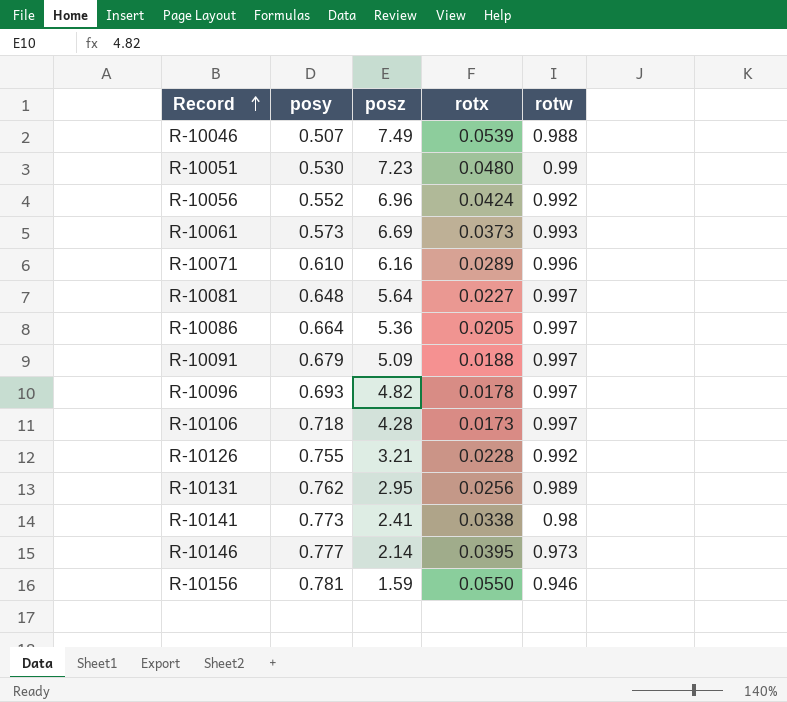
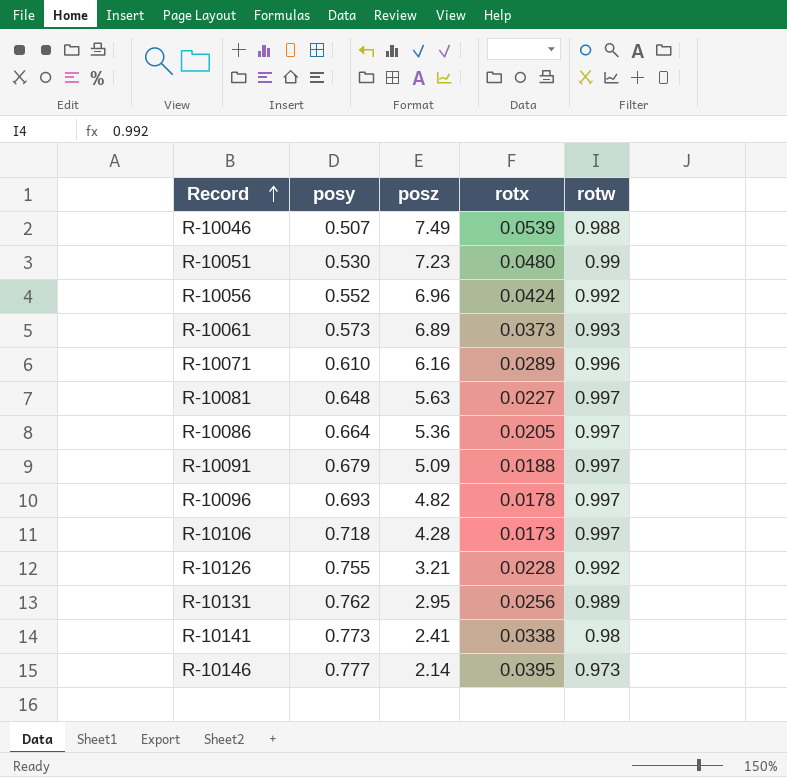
row R-10156: 0.781 | 1.59 | 0.0550 | 0.946 -> none
R-10061 | posz: 6.69 -> 6.89
R-10081 | posz: 5.64 -> 5.63

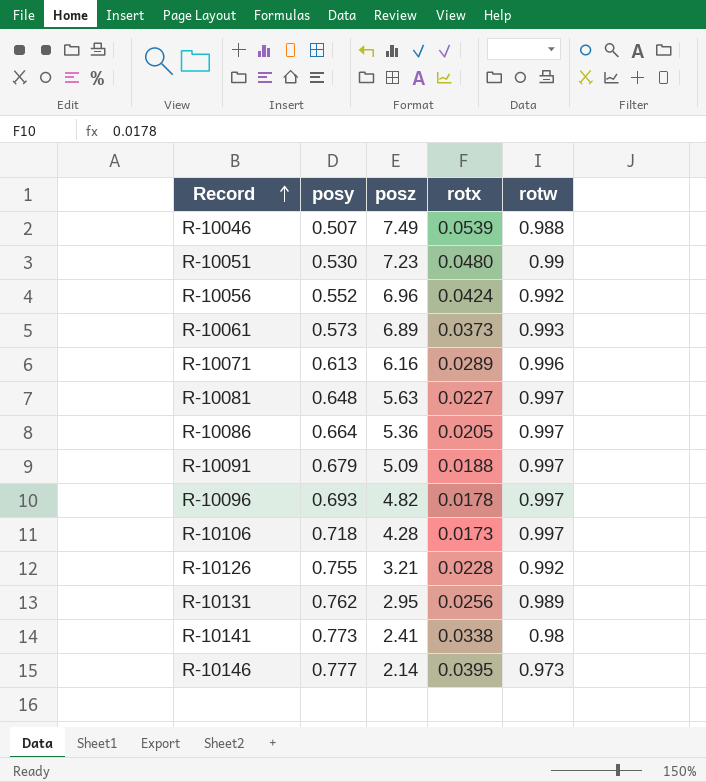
R-10071 | posy: 0.610 -> 0.613

